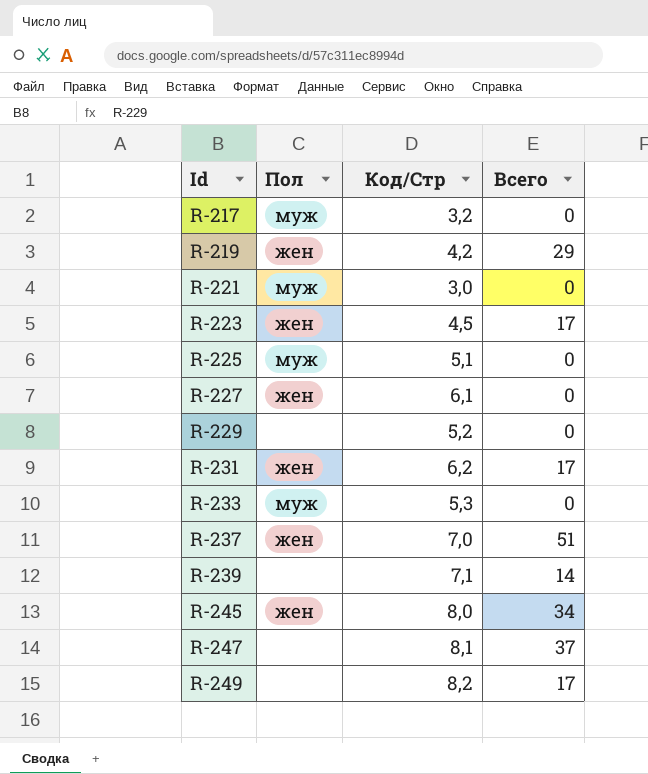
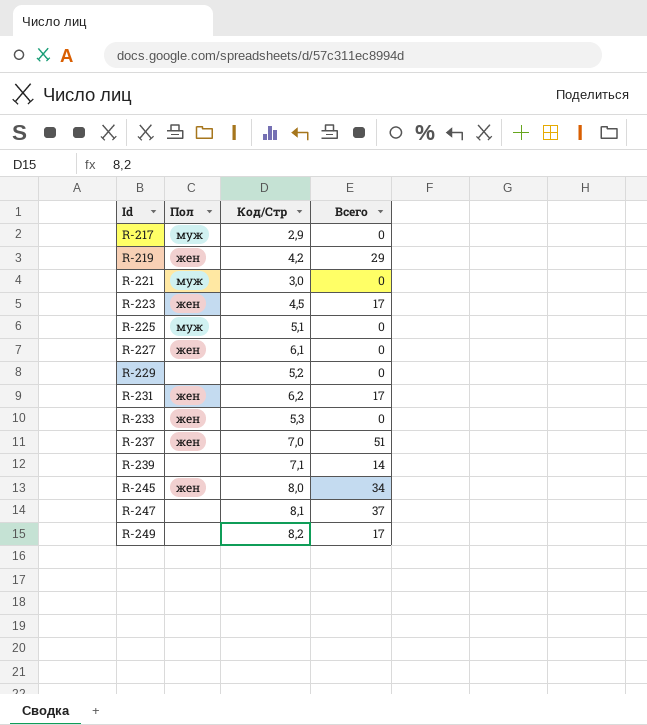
R-217 | Код/Стр: 3,2 -> 2,9
R-233 | Пол: муж -> жен

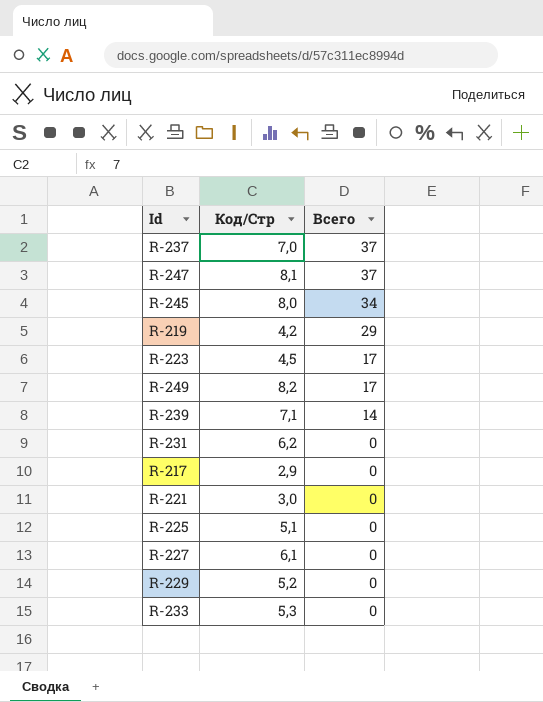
row order: Id ascending -> Всего descending
column Пол | position: 2 -> none
R-237 | Всего: 51 -> 37
R-231 | Всего: 17 -> 0

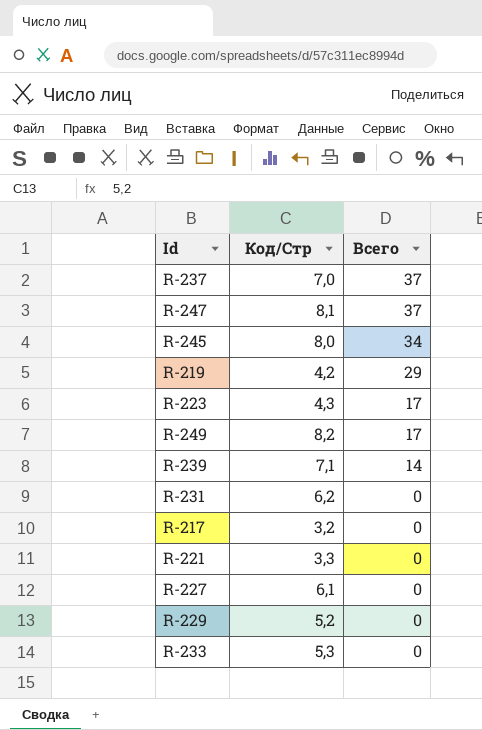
row R-225: 5,1 | 0 -> none
R-223 | Код/Стр: 4,5 -> 4,3
R-217 | Код/Стр: 2,9 -> 3,2
R-221 | Код/Стр: 3,0 -> 3,3

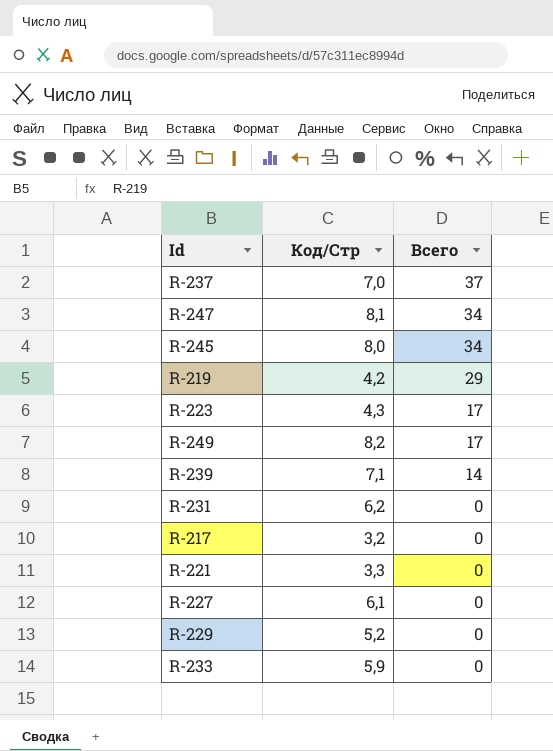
R-247 | Всего: 37 -> 34
R-233 | Код/Стр: 5,3 -> 5,9

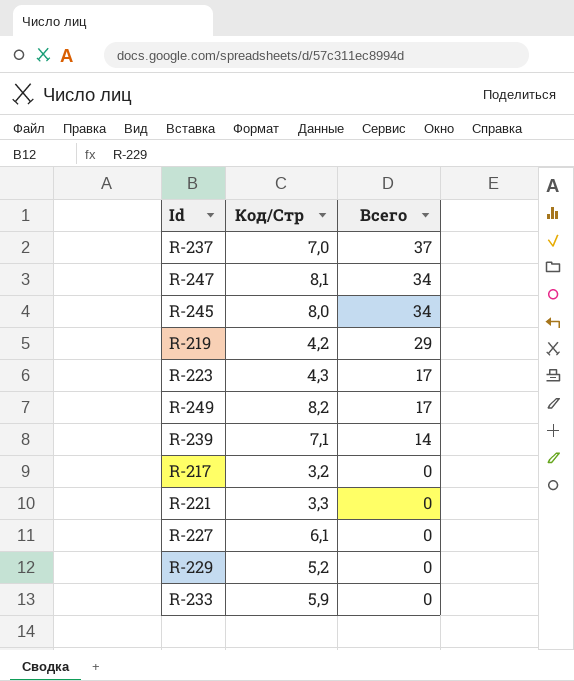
row R-231: 6,2 | 0 -> none

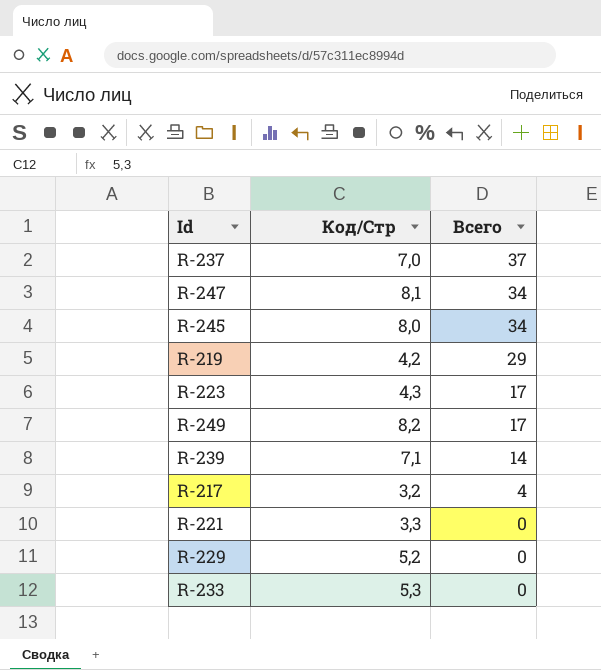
row R-227: 6,1 | 0 -> none
R-217 | Всего: 0 -> 4
R-233 | Код/Стр: 5,9 -> 5,3

